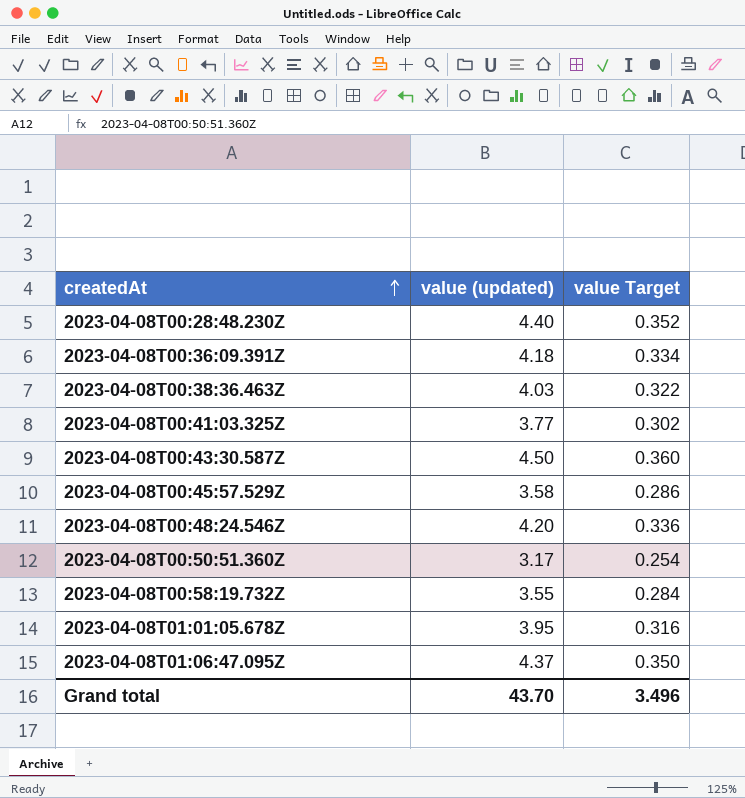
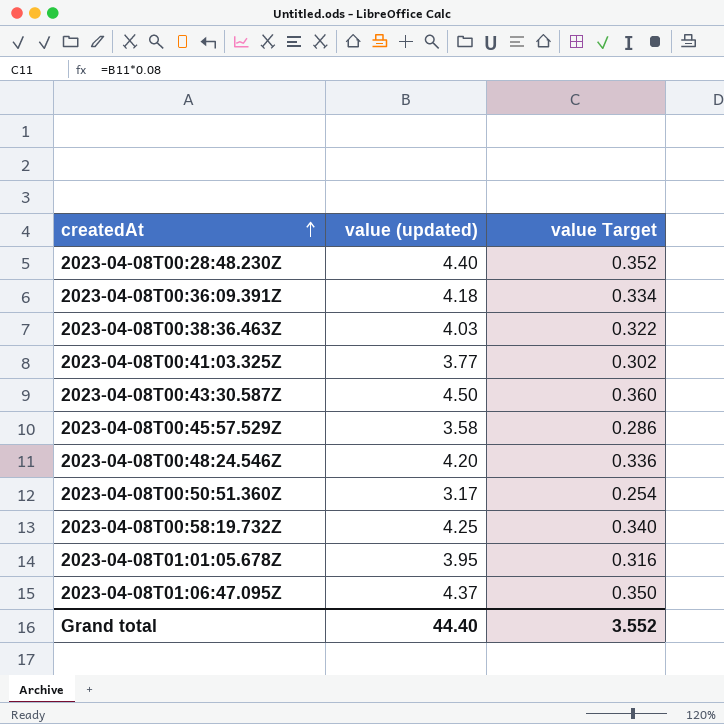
2023-04-08T00:58:19.732Z | value (updated): 3.55 -> 4.25
2023-04-08T00:58:19.732Z | value Target: 0.284 -> 0.340
Grand total | value (updated): 43.70 -> 44.40
Grand total | value Target: 3.496 -> 3.552

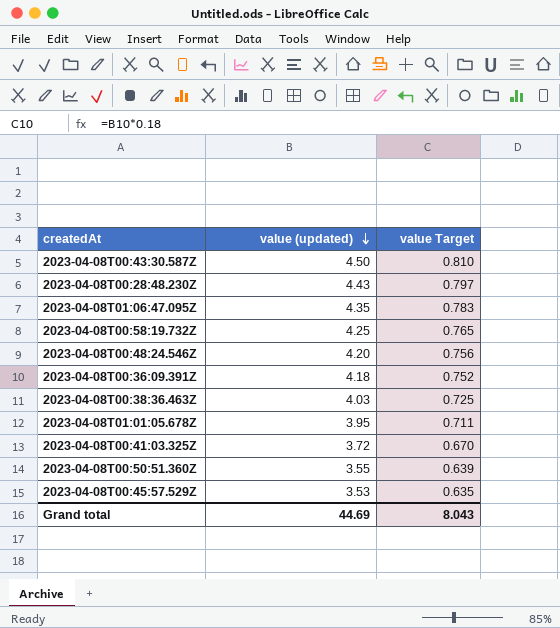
row order: createdAt ascending -> value (updated) descending
column value Target | formula: [value (updated)] * 0.08 -> [value (updated)] * 0.18
2023-04-08T00:28:48.230Z | value (updated): 4.40 -> 4.43
2023-04-08T01:06:47.095Z | value (updated): 4.37 -> 4.35
2023-04-08T00:41:03.325Z | value (updated): 3.77 -> 3.72
2023-04-08T00:50:51.360Z | value (updated): 3.17 -> 3.55
2023-04-08T00:45:57.529Z | value (updated): 3.58 -> 3.53
Grand total | value (updated): 44.40 -> 44.69
Grand total | value Target: 3.552 -> 8.043

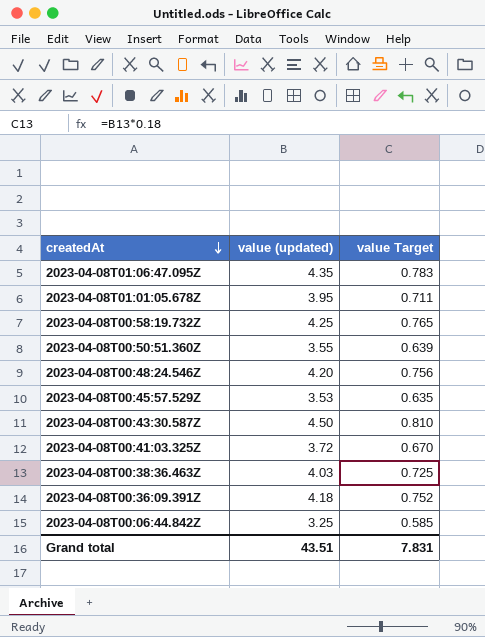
row order: value (updated) descending -> createdAt descending
row 2023-04-08T00:28:48.230Z: 4.43 | 0.797 -> none
row 2023-04-08T00:06:44.842Z: none -> 3.25 | 0.585
Grand total | value (updated): 44.69 -> 43.51
Grand total | value Target: 8.043 -> 7.831

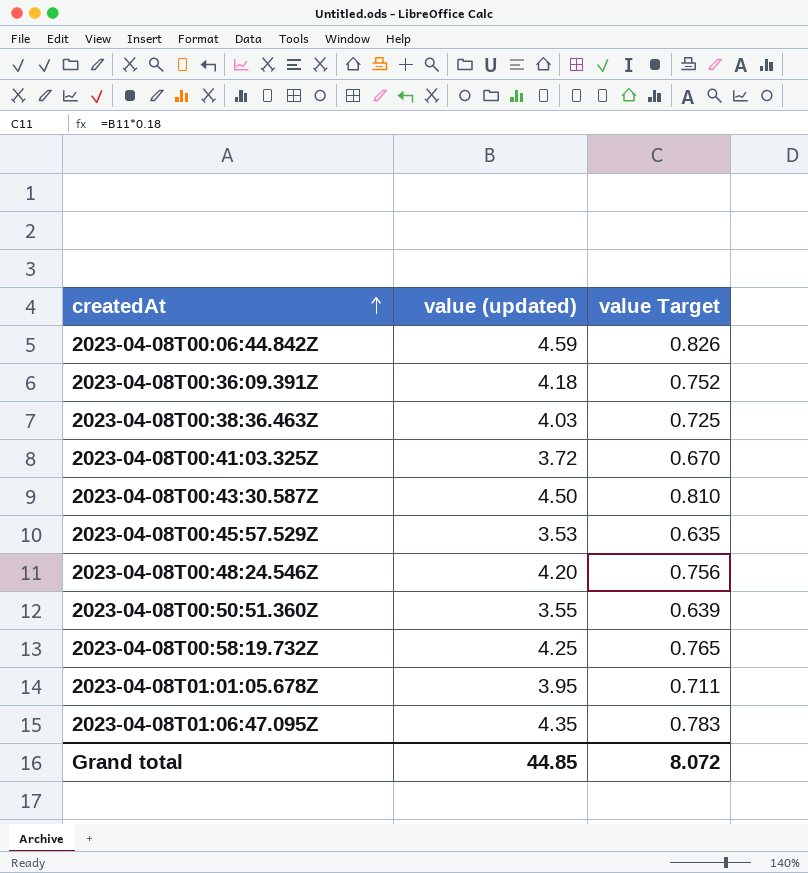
row order: createdAt descending -> createdAt ascending
2023-04-08T00:06:44.842Z | value (updated): 3.25 -> 4.59
2023-04-08T00:06:44.842Z | value Target: 0.585 -> 0.826
Grand total | value (updated): 43.51 -> 44.85
Grand total | value Target: 7.831 -> 8.072

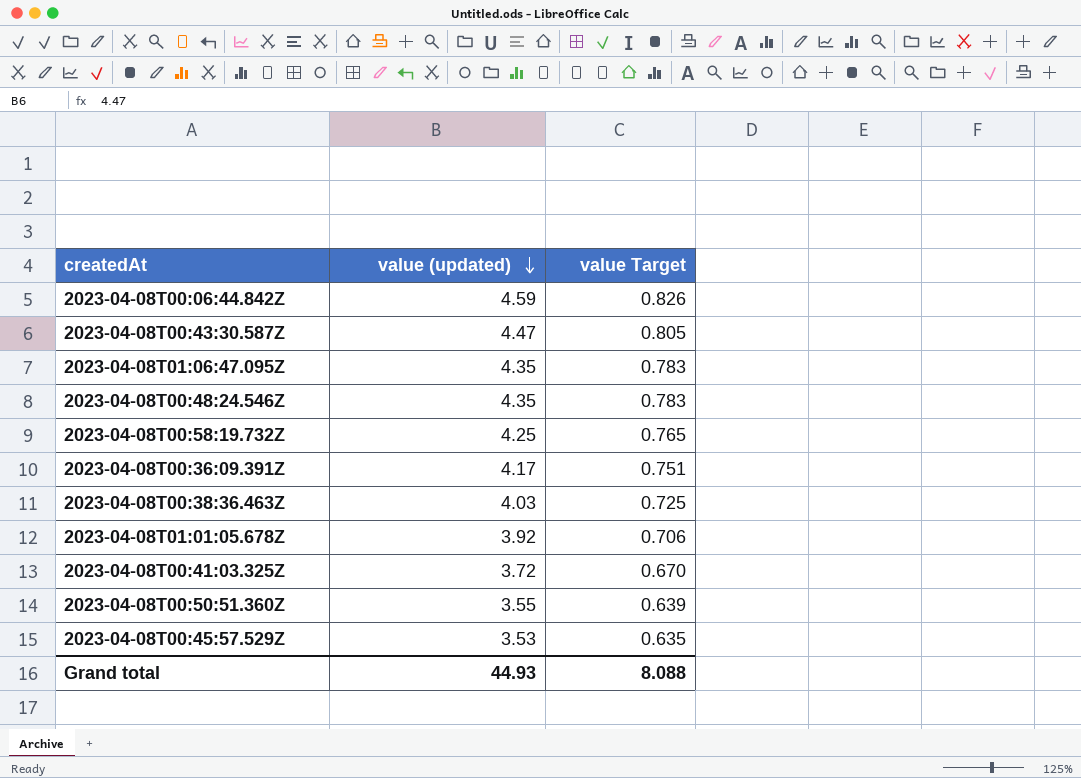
row order: createdAt ascending -> value (updated) descending
2023-04-08T00:43:30.587Z | value (updated): 4.50 -> 4.47
2023-04-08T00:43:30.587Z | value Target: 0.810 -> 0.805
2023-04-08T00:48:24.546Z | value (updated): 4.20 -> 4.35
2023-04-08T00:48:24.546Z | value Target: 0.756 -> 0.783
2023-04-08T00:36:09.391Z | value (updated): 4.18 -> 4.17
2023-04-08T00:36:09.391Z | value Target: 0.752 -> 0.751
2023-04-08T01:01:05.678Z | value (updated): 3.95 -> 3.92
2023-04-08T01:01:05.678Z | value Target: 0.711 -> 0.706
Grand total | value (updated): 44.85 -> 44.93
Grand total | value Target: 8.072 -> 8.088

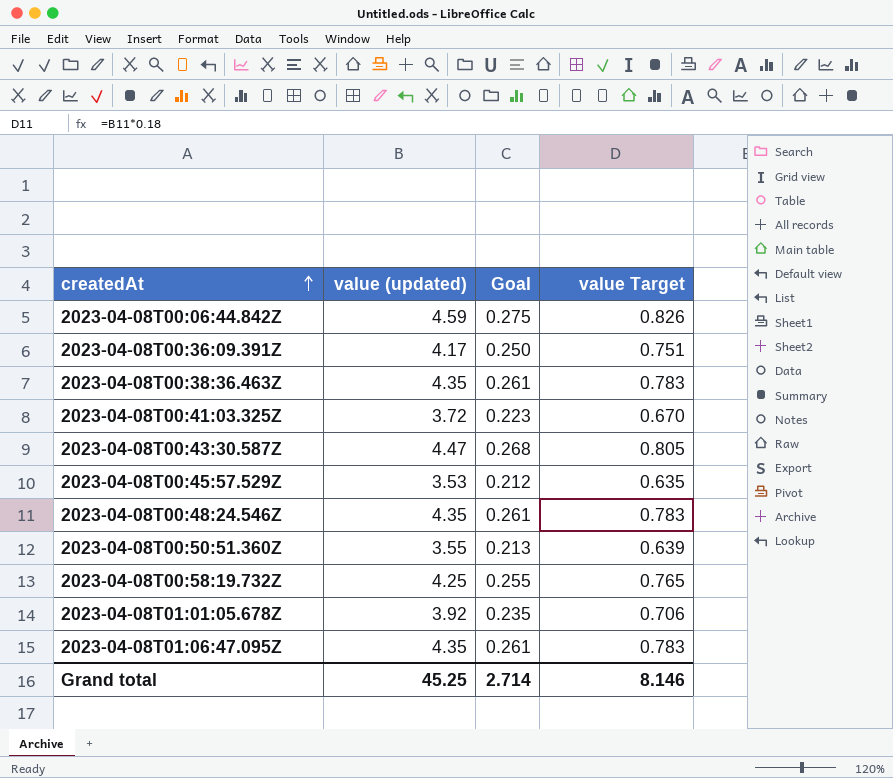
row order: value (updated) descending -> createdAt ascending
column Goal | formula: none -> [value (updated)] * 0.06
2023-04-08T00:38:36.463Z | value (updated): 4.03 -> 4.35
2023-04-08T00:38:36.463Z | value Target: 0.725 -> 0.783
Grand total | value (updated): 44.93 -> 45.25
Grand total | value Target: 8.088 -> 8.146

